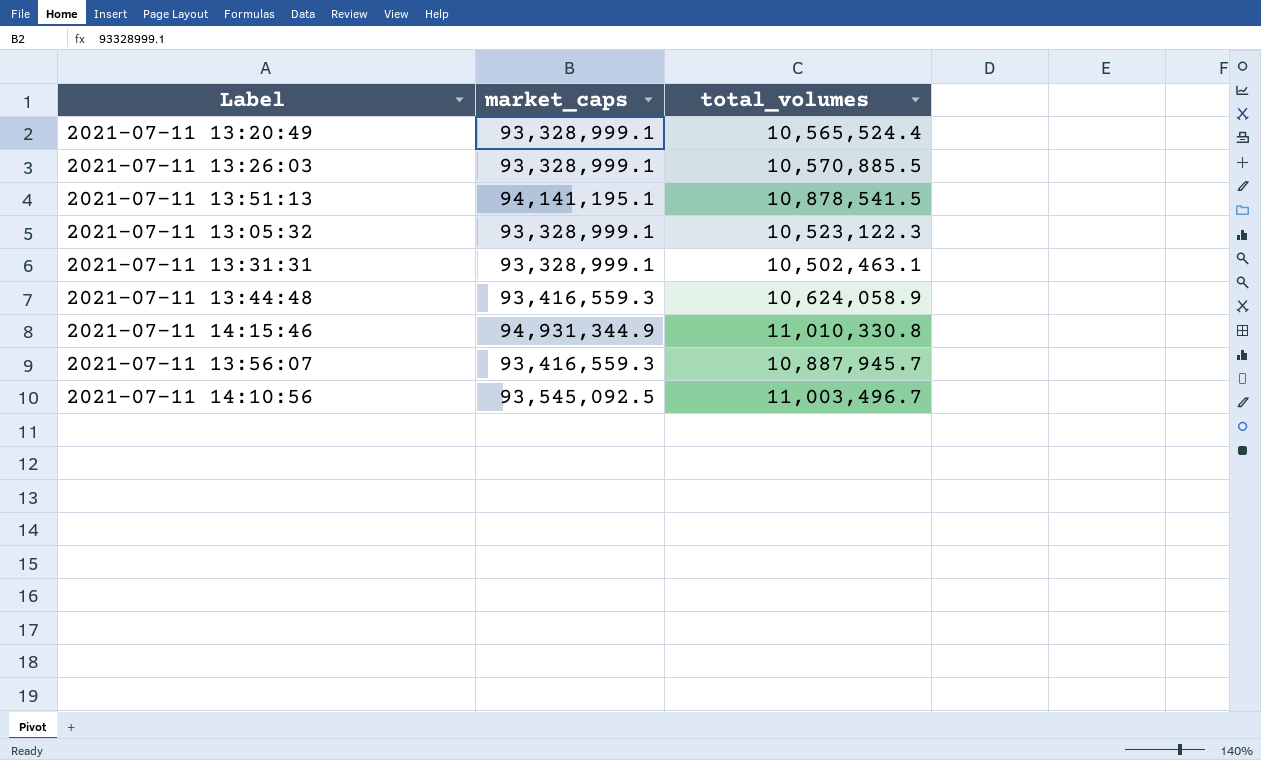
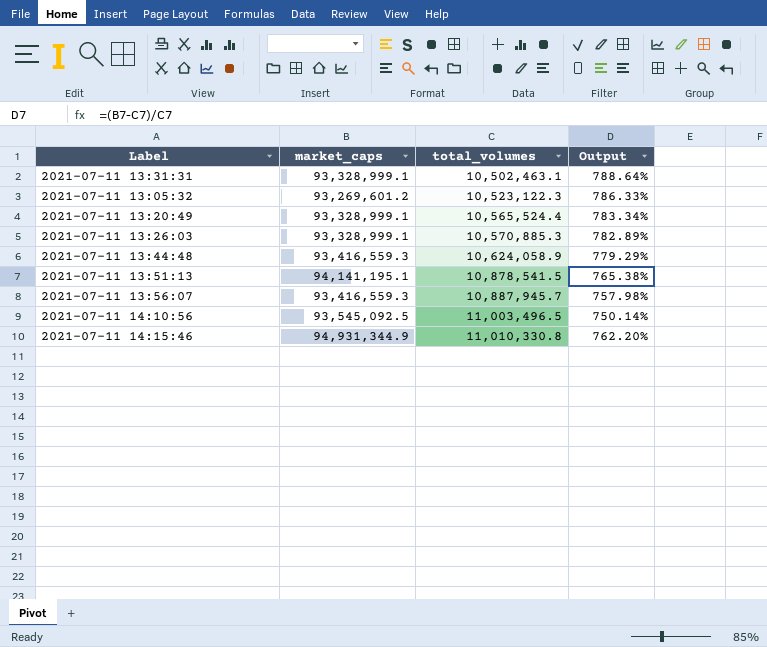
row order: none -> total_volumes ascending
column Output | formula: none -> ([market_caps] - [total_volumes]) / [total_volumes]
2021-07-11 13:05:32 | market_caps: 93,328,999.1 -> 93,269,601.2
2021-07-11 13:26:03 | total_volumes: 10,570,885.5 -> 10,570,885.3
2021-07-11 14:10:56 | total_volumes: 11,003,496.7 -> 11,003,496.5

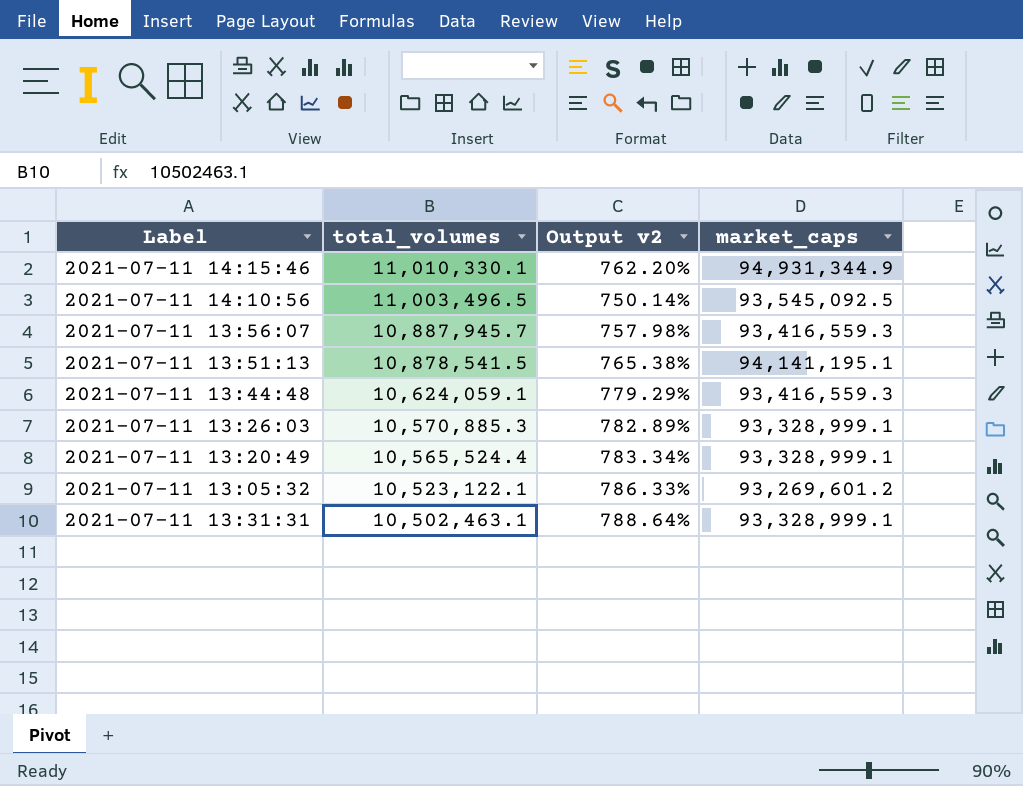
row order: total_volumes ascending -> total_volumes descending
column name: Output -> Output v2
column market_caps | position: 2 -> 4
2021-07-11 14:15:46 | total_volumes: 11,010,330.8 -> 11,010,330.1
2021-07-11 13:44:48 | total_volumes: 10,624,058.9 -> 10,624,059.1
2021-07-11 13:05:32 | total_volumes: 10,523,122.3 -> 10,523,122.1

